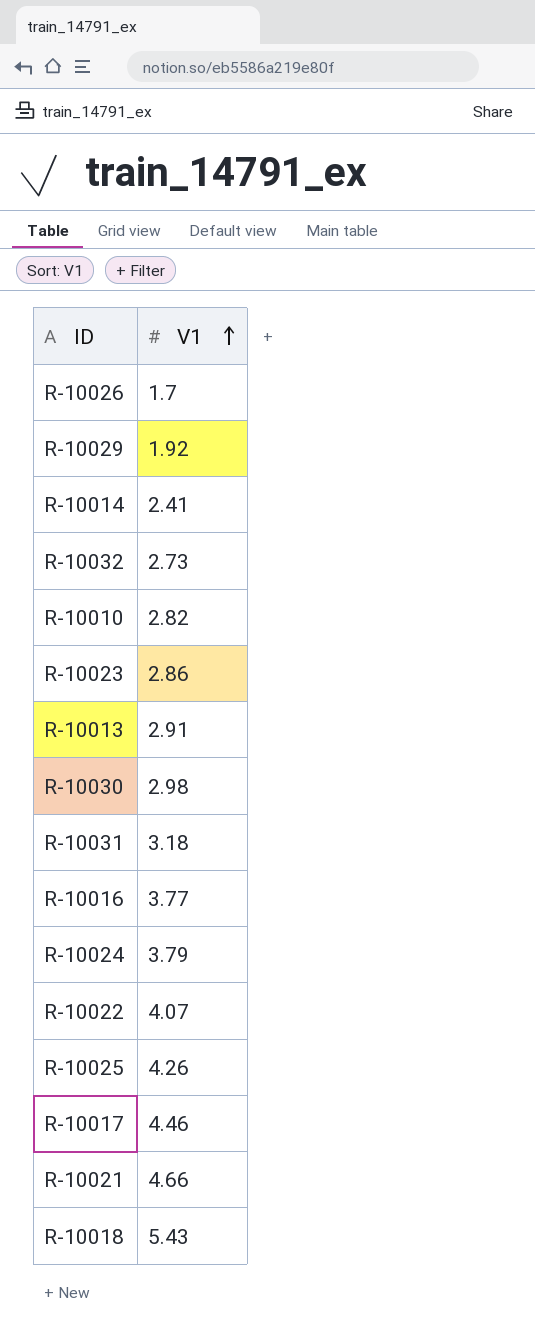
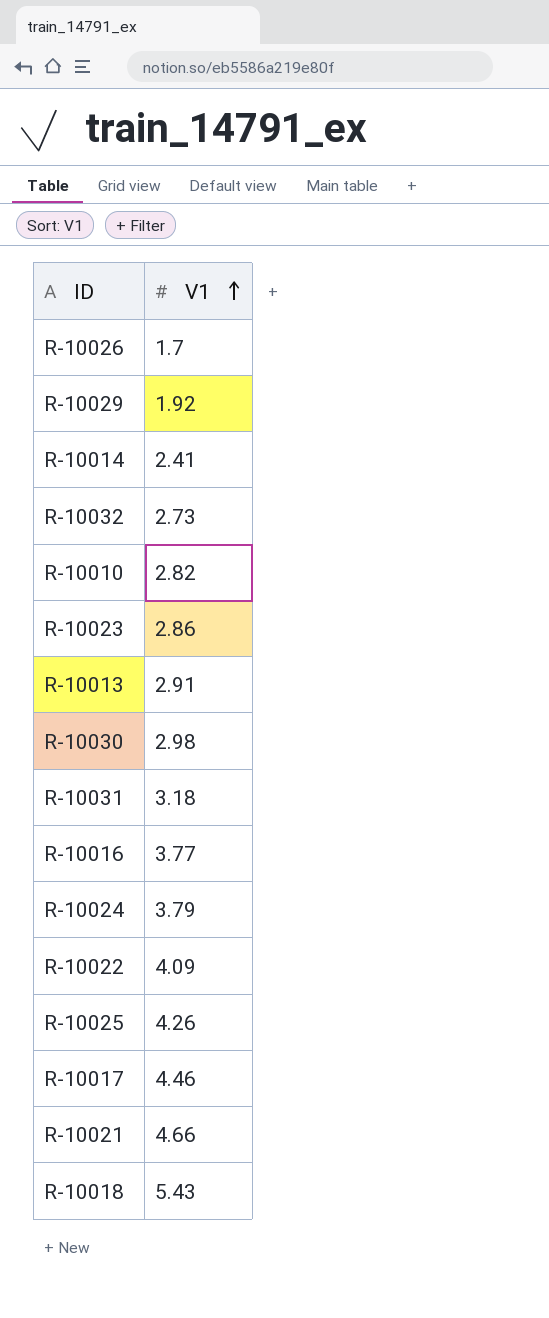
R-10022 | V1: 4.07 -> 4.09

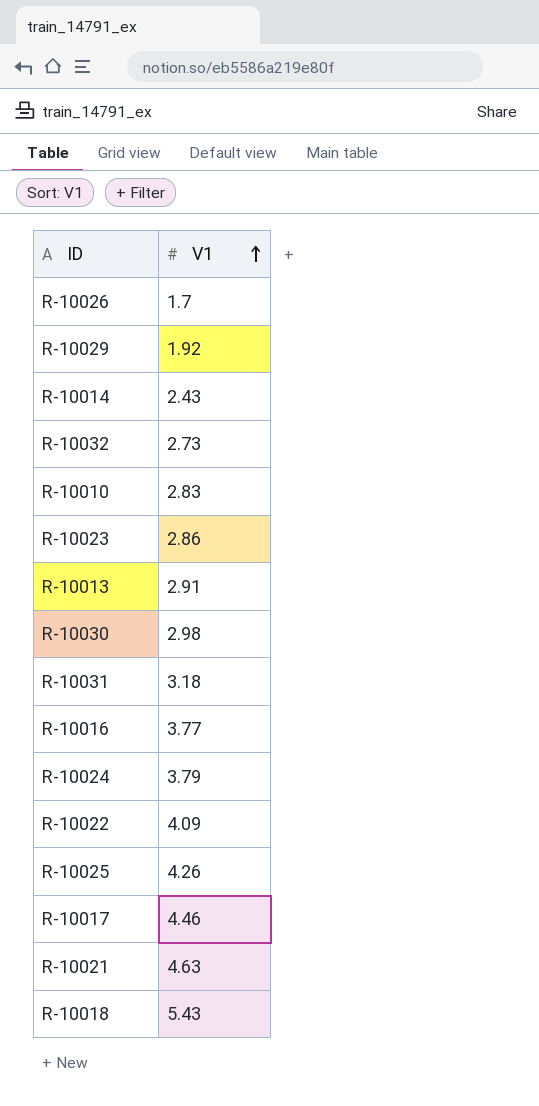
R-10014 | V1: 2.41 -> 2.43
R-10010 | V1: 2.82 -> 2.83
R-10021 | V1: 4.66 -> 4.63

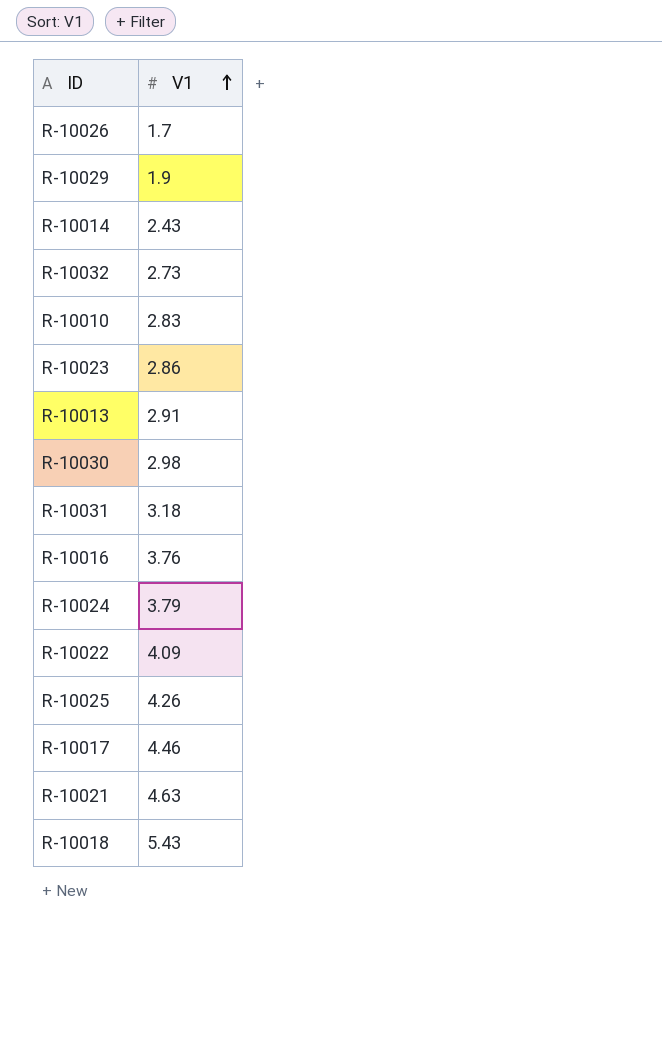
R-10029 | V1: 1.92 -> 1.9
R-10016 | V1: 3.77 -> 3.76

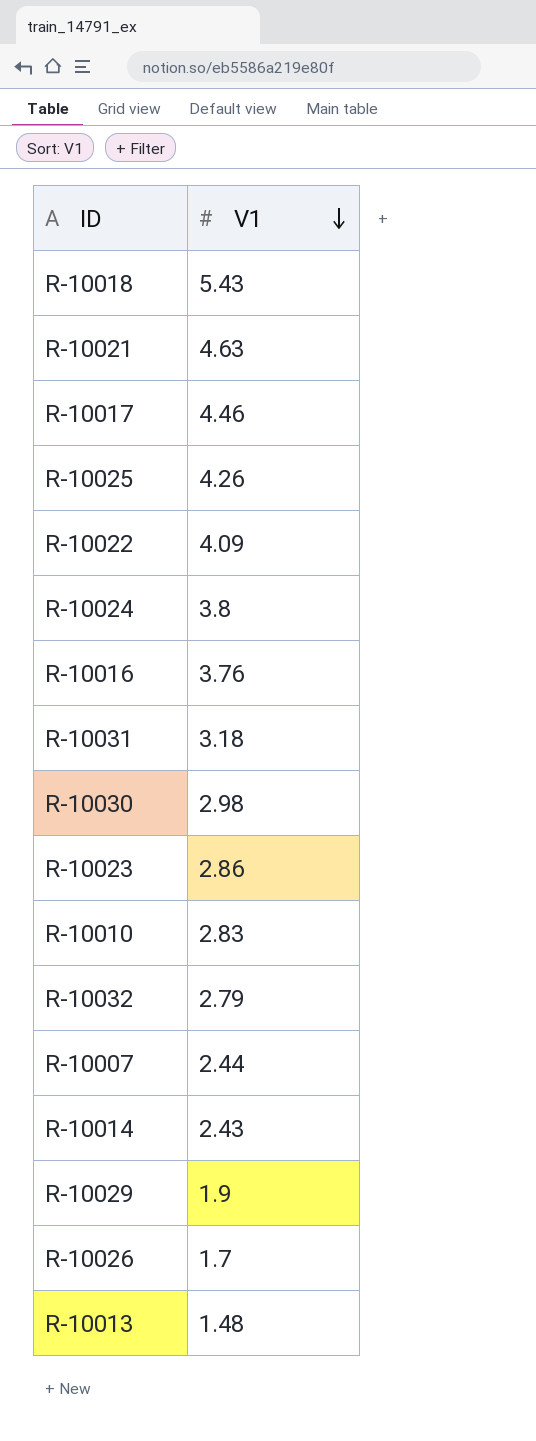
row order: V1 ascending -> V1 descending
R-10024 | V1: 3.79 -> 3.8
R-10032 | V1: 2.73 -> 2.79
row R-10007: none -> 2.44
R-10013 | V1: 2.91 -> 1.48

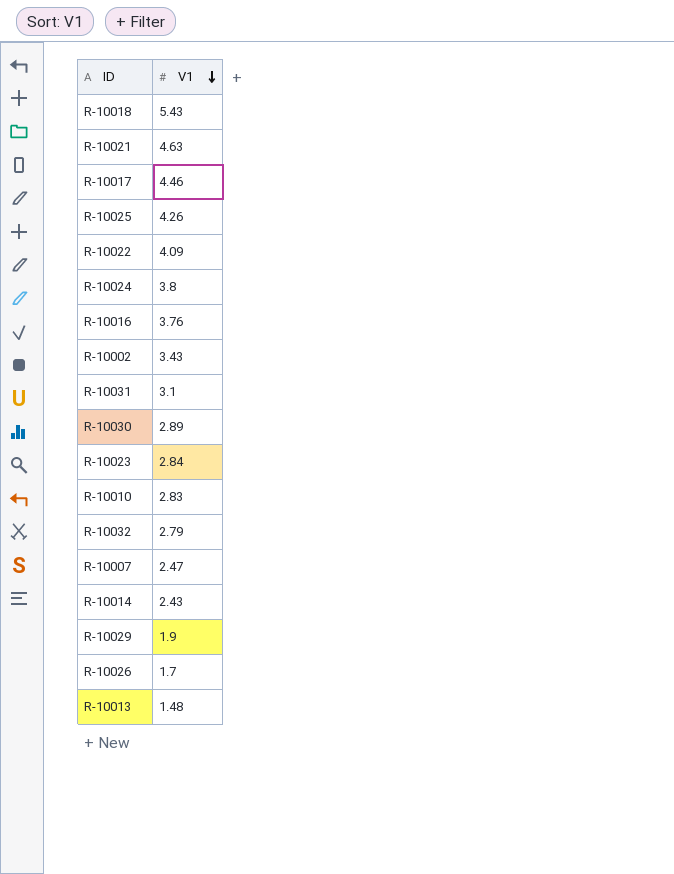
row R-10002: none -> 3.43
R-10031 | V1: 3.18 -> 3.1
R-10030 | V1: 2.98 -> 2.89
R-10023 | V1: 2.86 -> 2.84
R-10007 | V1: 2.44 -> 2.47

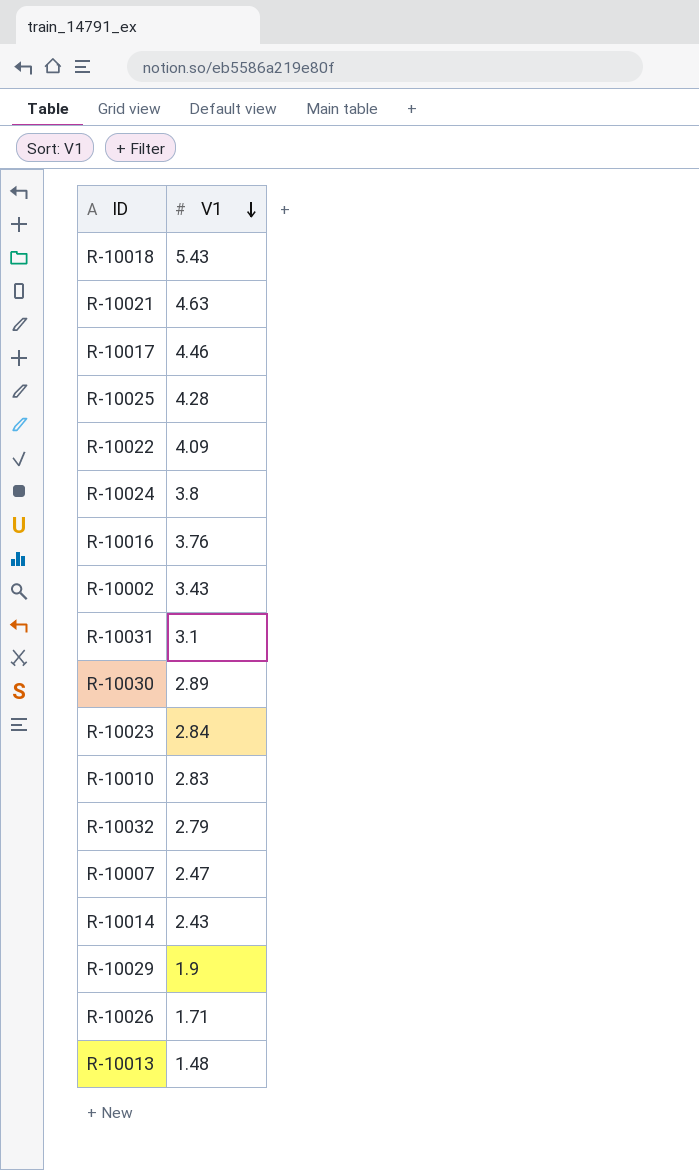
R-10025 | V1: 4.26 -> 4.28
R-10026 | V1: 1.7 -> 1.71

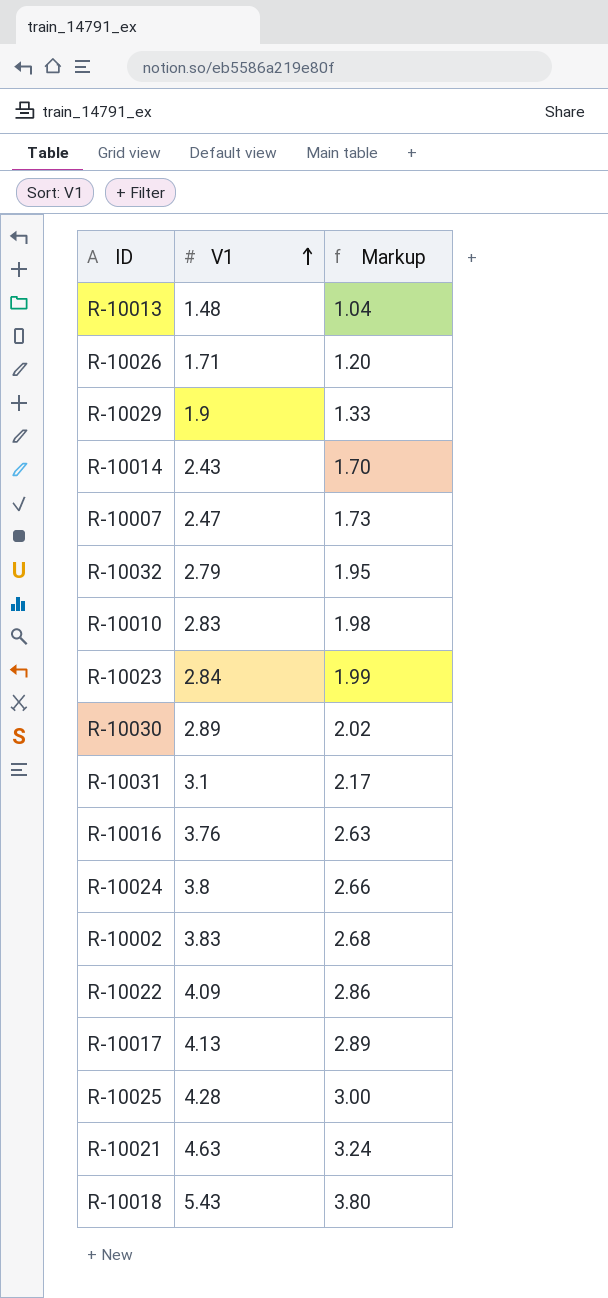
row order: V1 descending -> V1 ascending
column Markup | formula: none -> [V1] * 0.7
R-10002 | V1: 3.43 -> 3.83
R-10017 | V1: 4.46 -> 4.13

